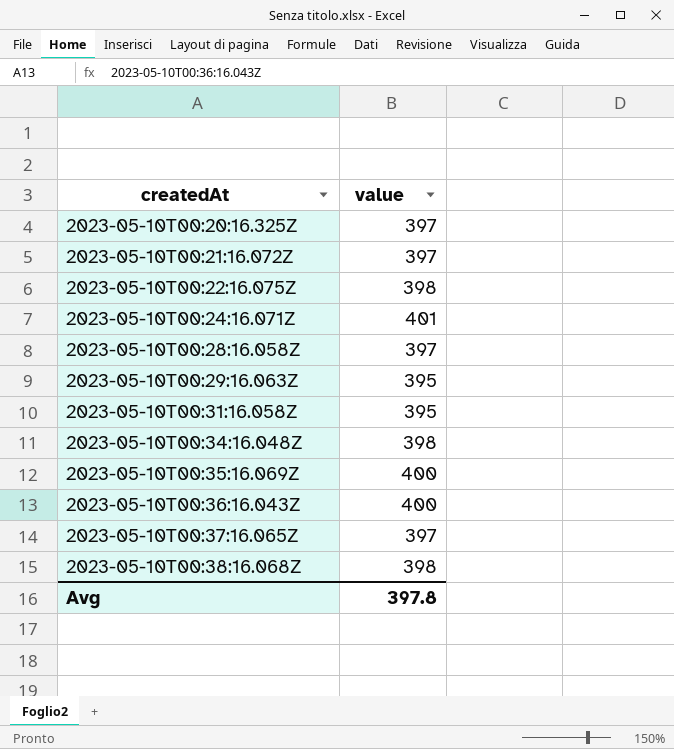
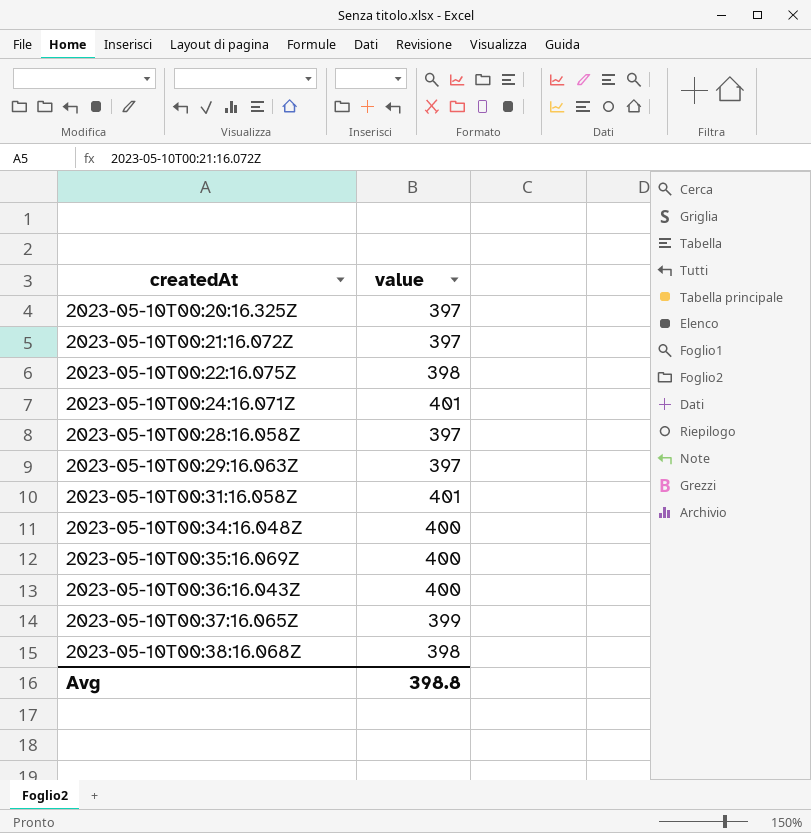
2023-05-10T00:29:16.063Z | value: 395 -> 397
2023-05-10T00:31:16.058Z | value: 395 -> 401
2023-05-10T00:34:16.048Z | value: 398 -> 400
2023-05-10T00:37:16.065Z | value: 397 -> 399
Avg | value: 397.8 -> 398.8

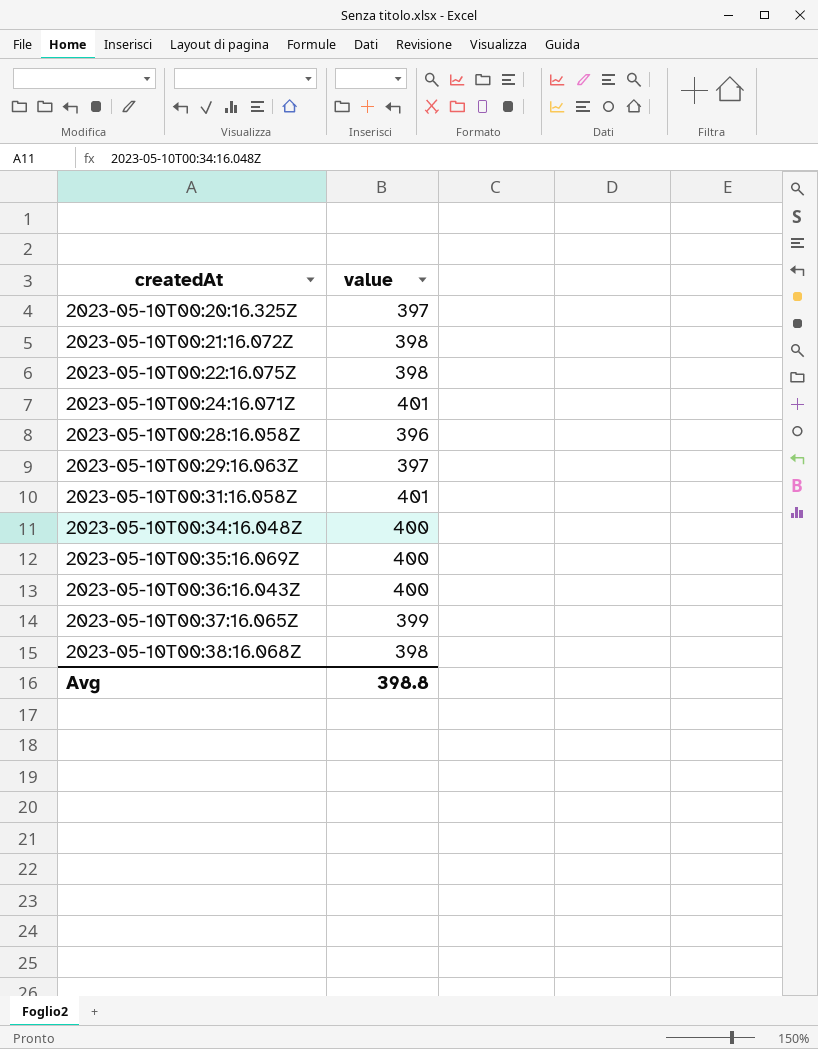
2023-05-10T00:21:16.072Z | value: 397 -> 398
2023-05-10T00:28:16.058Z | value: 397 -> 396

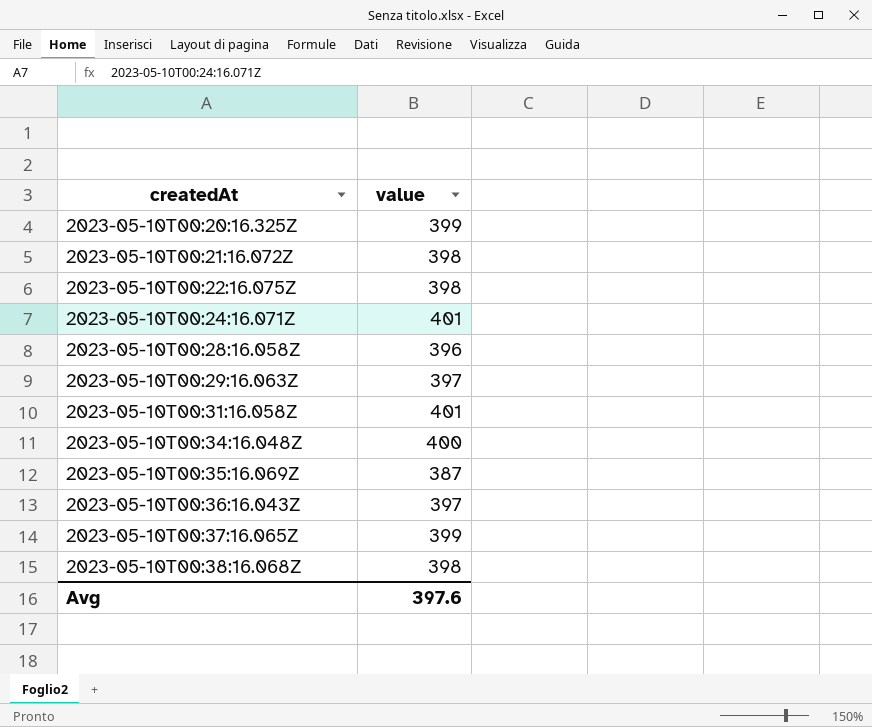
2023-05-10T00:20:16.325Z | value: 397 -> 399
2023-05-10T00:35:16.069Z | value: 400 -> 387
2023-05-10T00:36:16.043Z | value: 400 -> 397
Avg | value: 398.8 -> 397.6

